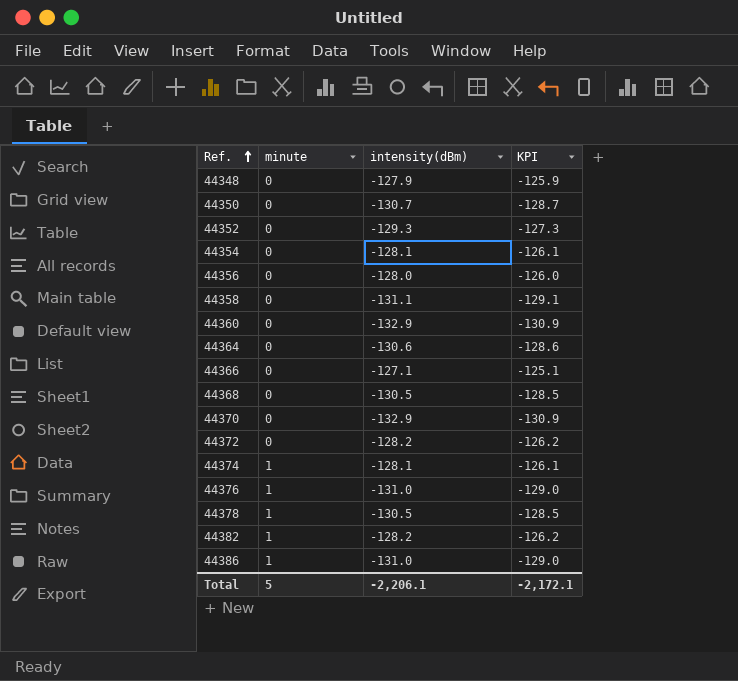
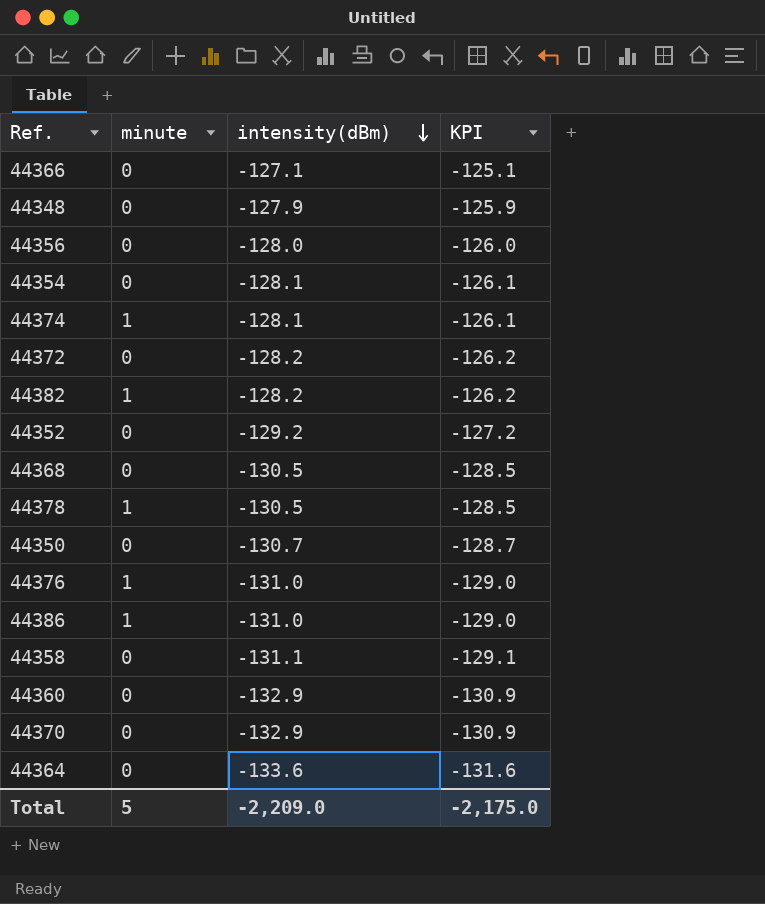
row order: Ref. ascending -> intensity(dBm) descending
44352 | intensity(dBm): -129.3 -> -129.2
44352 | KPI: -127.3 -> -127.2
44364 | intensity(dBm): -130.6 -> -133.6
44364 | KPI: -128.6 -> -131.6
Total | intensity(dBm): -2,206.1 -> -2,209.0
Total | KPI: -2,172.1 -> -2,175.0

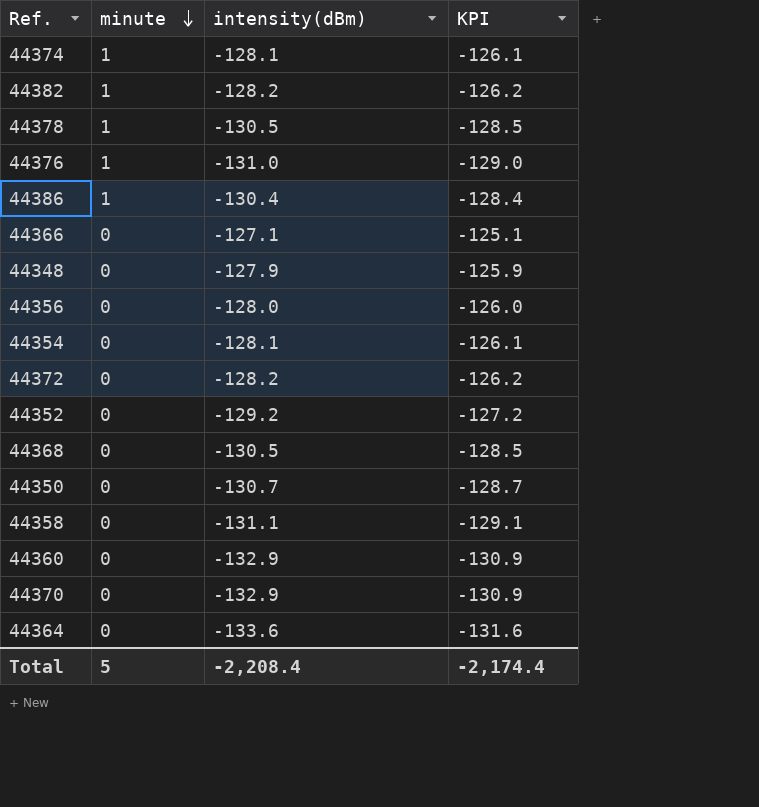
row order: intensity(dBm) descending -> minute descending
44386 | intensity(dBm): -131.0 -> -130.4
44386 | KPI: -129.0 -> -128.4
Total | intensity(dBm): -2,209.0 -> -2,208.4
Total | KPI: -2,175.0 -> -2,174.4

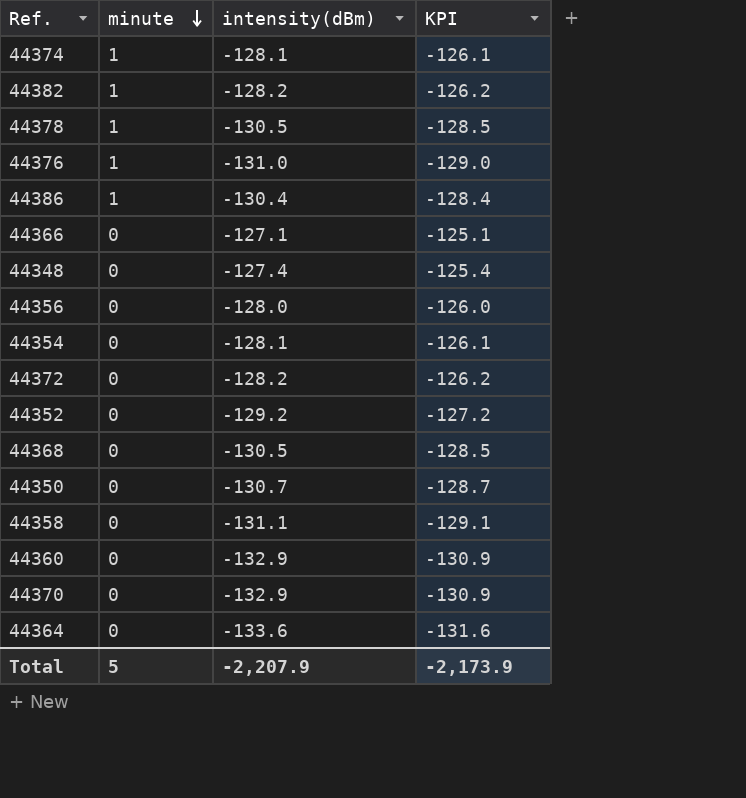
44348 | intensity(dBm): -127.9 -> -127.4
44348 | KPI: -125.9 -> -125.4
Total | intensity(dBm): -2,208.4 -> -2,207.9
Total | KPI: -2,174.4 -> -2,173.9

